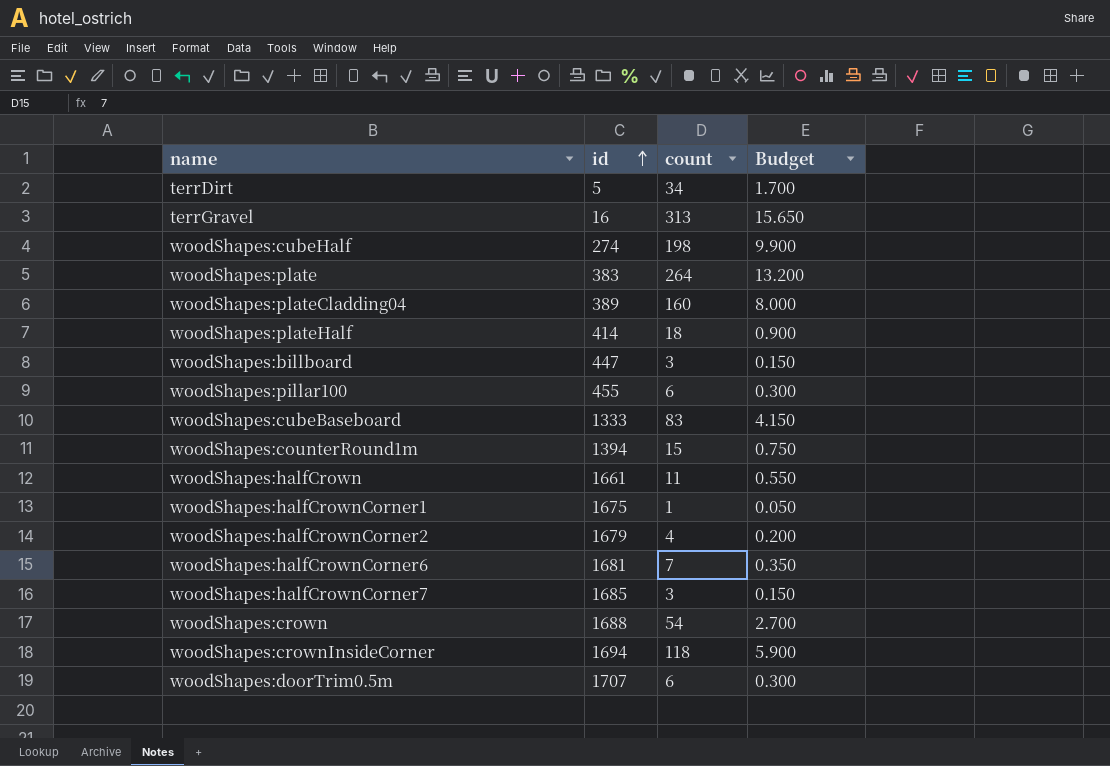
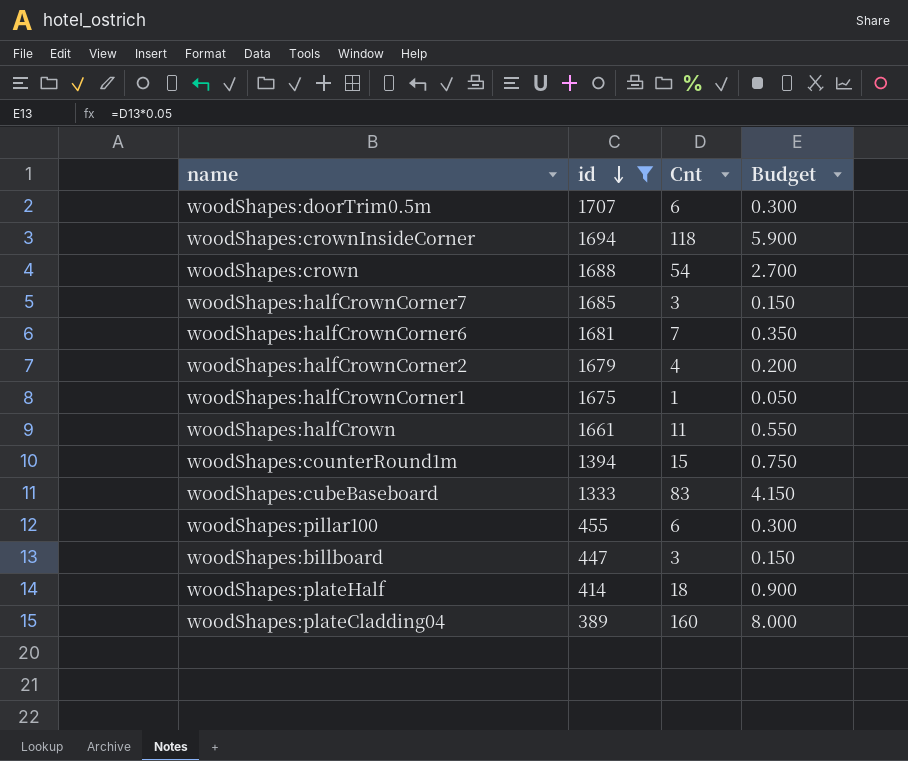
filter: none -> id >= 389
row order: id ascending -> id descending
column name: count -> Cnt

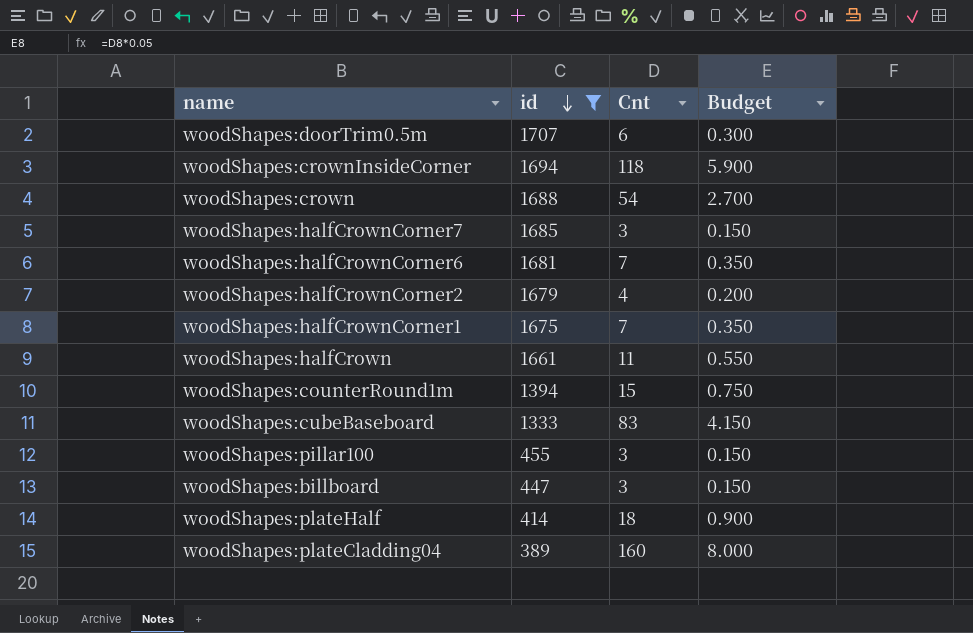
woodShapes:halfCrownCorner1 | Cnt: 1 -> 7
woodShapes:halfCrownCorner1 | Budget: 0.050 -> 0.350
woodShapes:pillar100 | Cnt: 6 -> 3
woodShapes:pillar100 | Budget: 0.300 -> 0.150

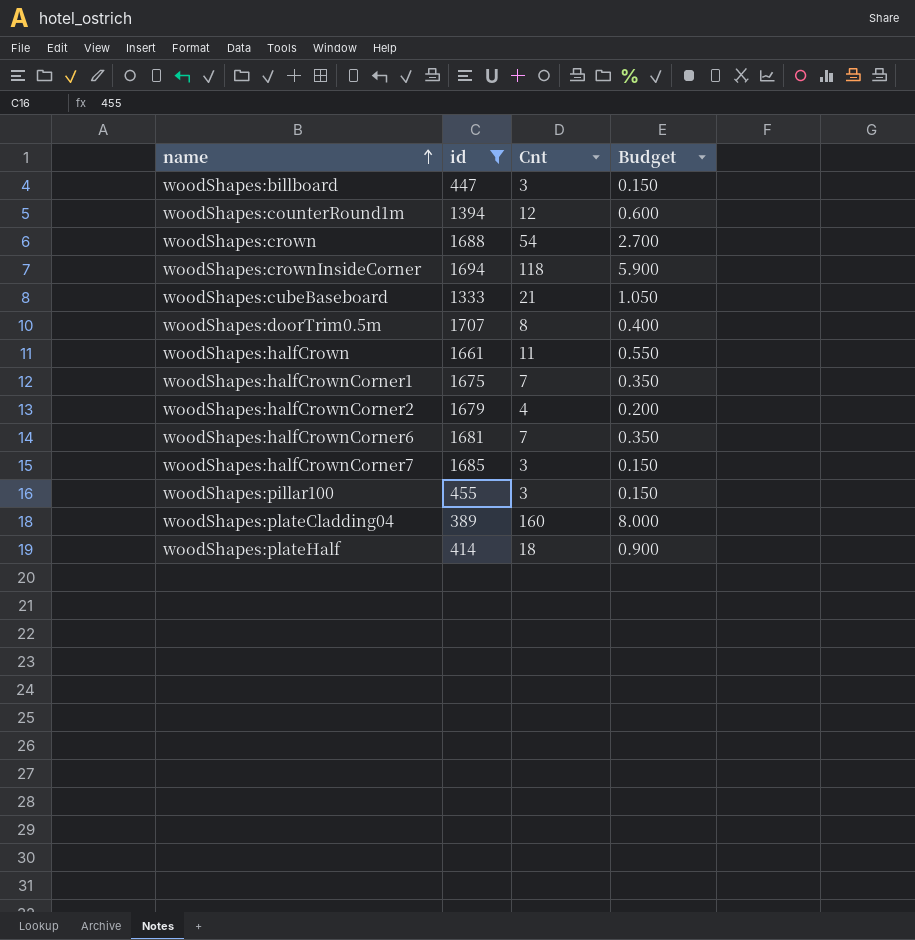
row order: id descending -> name ascending
woodShapes:counterRound1m | Cnt: 15 -> 12
woodShapes:counterRound1m | Budget: 0.750 -> 0.600
woodShapes:cubeBaseboard | Cnt: 83 -> 21
woodShapes:cubeBaseboard | Budget: 4.150 -> 1.050
woodShapes:doorTrim0.5m | Cnt: 6 -> 8
woodShapes:doorTrim0.5m | Budget: 0.300 -> 0.400

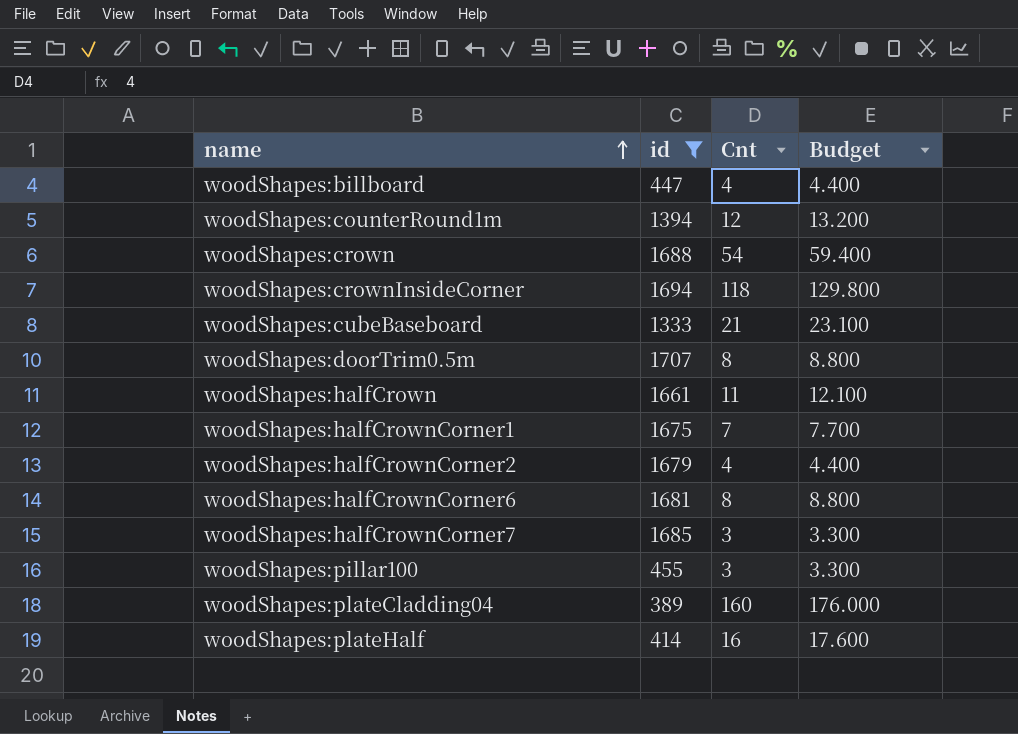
column Budget | formula: [Cnt] * 0.05 -> [Cnt] * 1.1
woodShapes:billboard | Cnt: 3 -> 4
woodShapes:halfCrownCorner6 | Cnt: 7 -> 8
woodShapes:plateHalf | Cnt: 18 -> 16

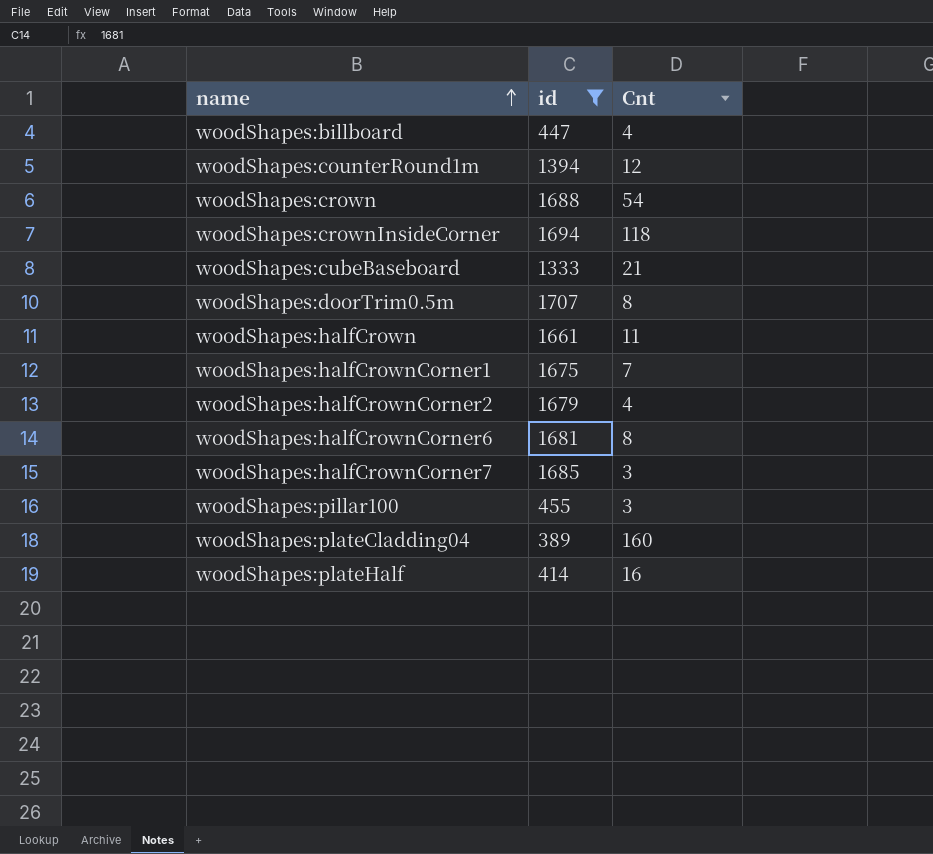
column Budget | formula: [Cnt] * 1.1 -> none

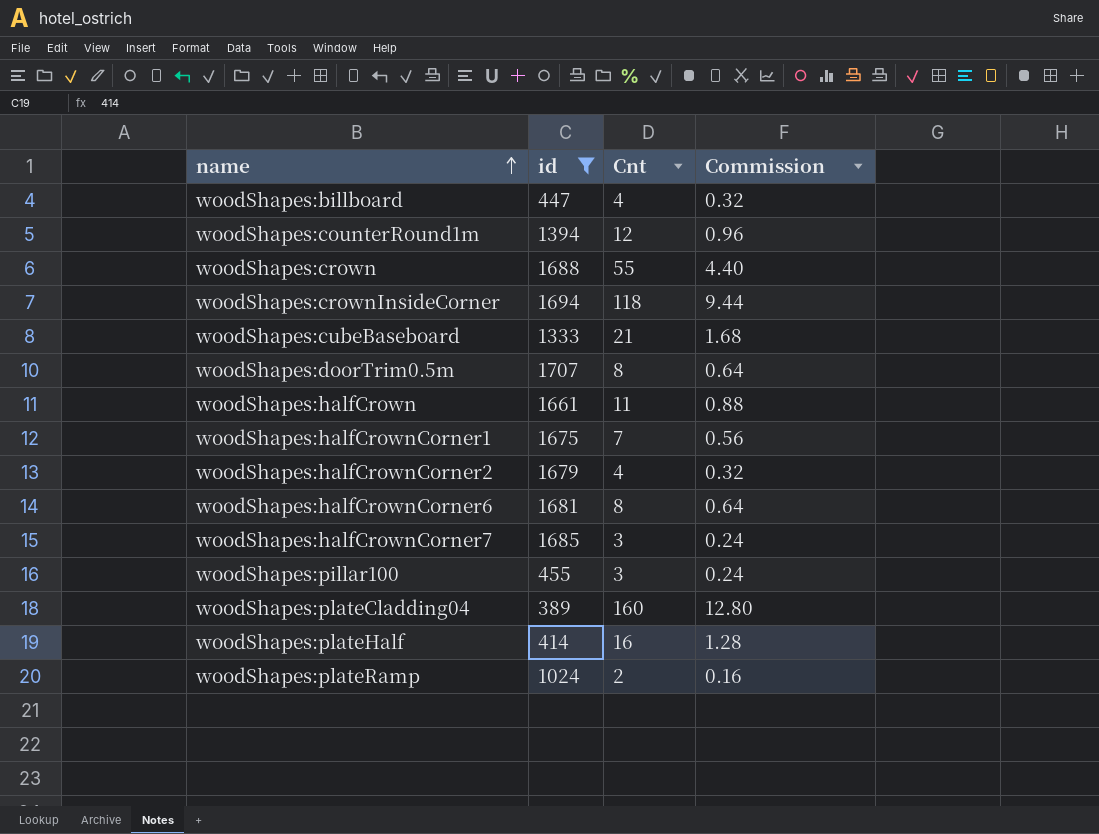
column Commission | formula: none -> [Cnt] * 0.08
woodShapes:crown | Cnt: 54 -> 55
row woodShapes:plateRamp: none -> 1024 | 2 | 0.16

